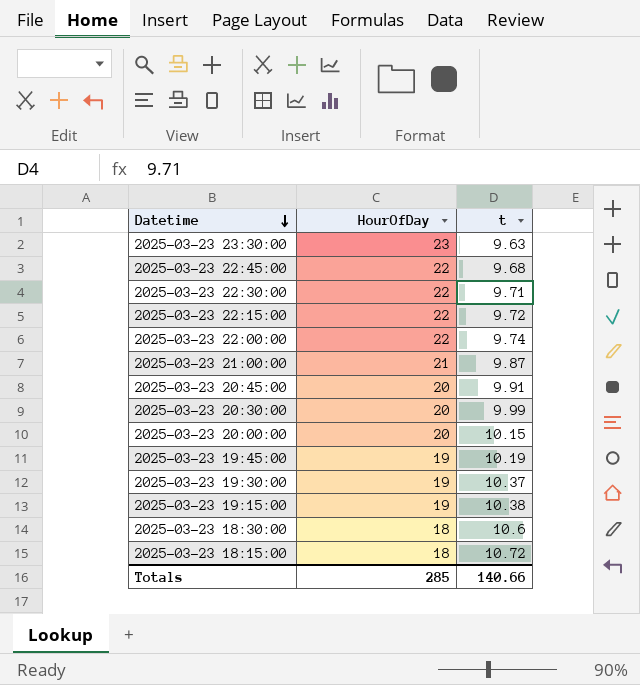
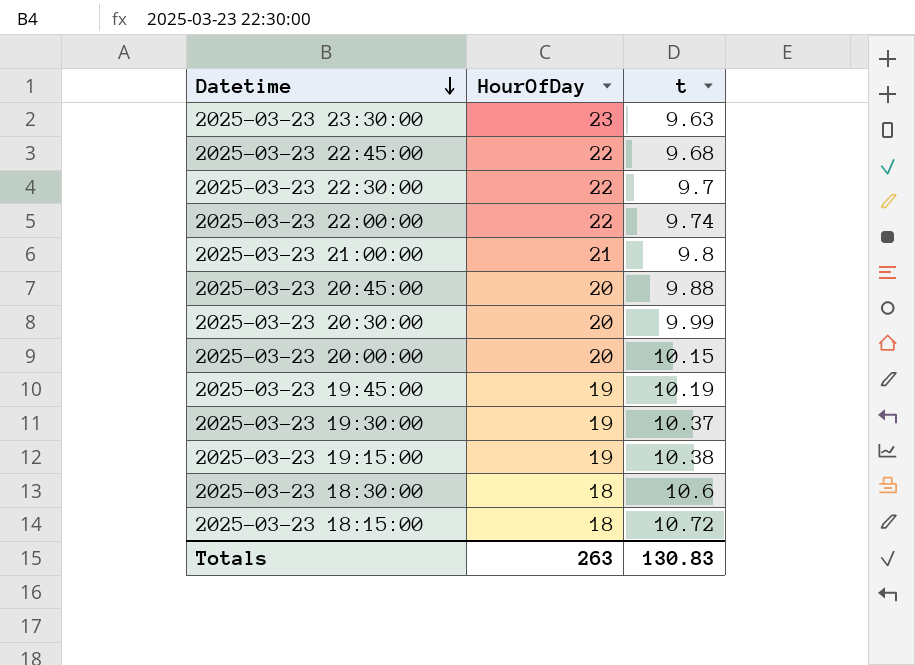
row 2025-03-23 22:15:00: 22 | 9.72 -> none
2025-03-23 22:30:00 | t: 9.71 -> 9.7
2025-03-23 21:00:00 | t: 9.87 -> 9.8
2025-03-23 20:45:00 | t: 9.91 -> 9.88
Totals | HourOfDay: 285 -> 263
Totals | t: 140.66 -> 130.83

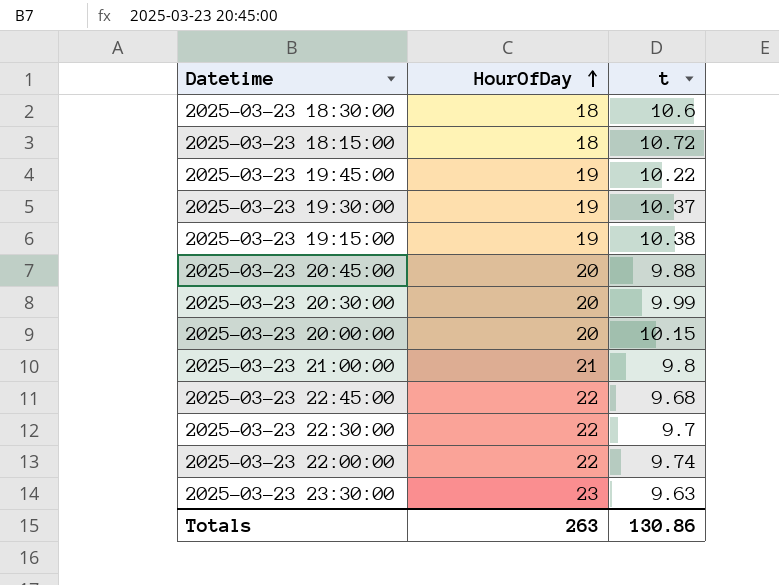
row order: Datetime descending -> HourOfDay ascending
2025-03-23 19:45:00 | t: 10.19 -> 10.22
Totals | t: 130.83 -> 130.86

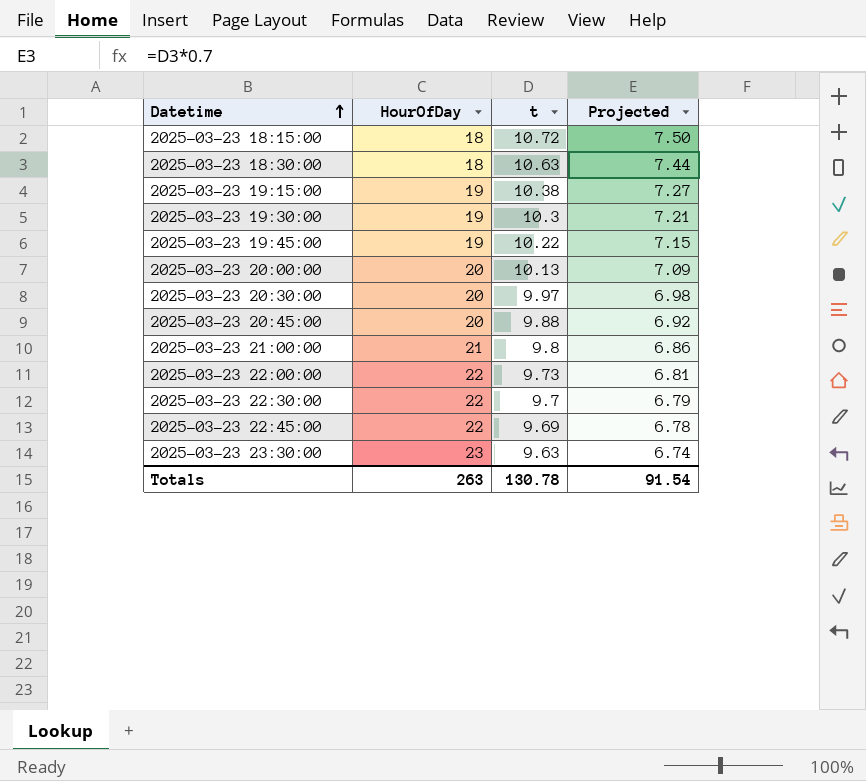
row order: HourOfDay ascending -> Datetime ascending
column Projected | formula: none -> [t] * 0.7
2025-03-23 18:30:00 | t: 10.6 -> 10.63
2025-03-23 19:30:00 | t: 10.37 -> 10.3
2025-03-23 20:00:00 | t: 10.15 -> 10.13
2025-03-23 20:30:00 | t: 9.99 -> 9.97
2025-03-23 22:00:00 | t: 9.74 -> 9.73
2025-03-23 22:45:00 | t: 9.68 -> 9.69
Totals | t: 130.86 -> 130.78

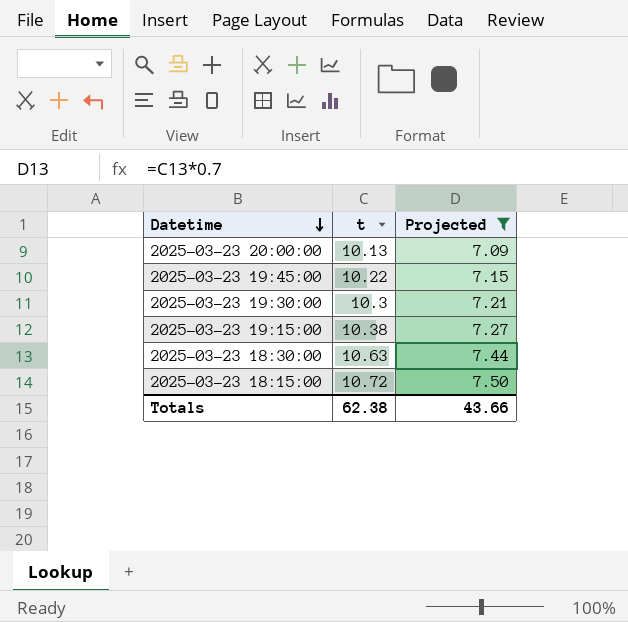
filter: none -> Projected >= 7.09
row order: Datetime ascending -> Datetime descending
column HourOfDay | position: 2 -> none
Totals | t: 130.78 -> 62.38
Totals | Projected: 91.54 -> 43.66

